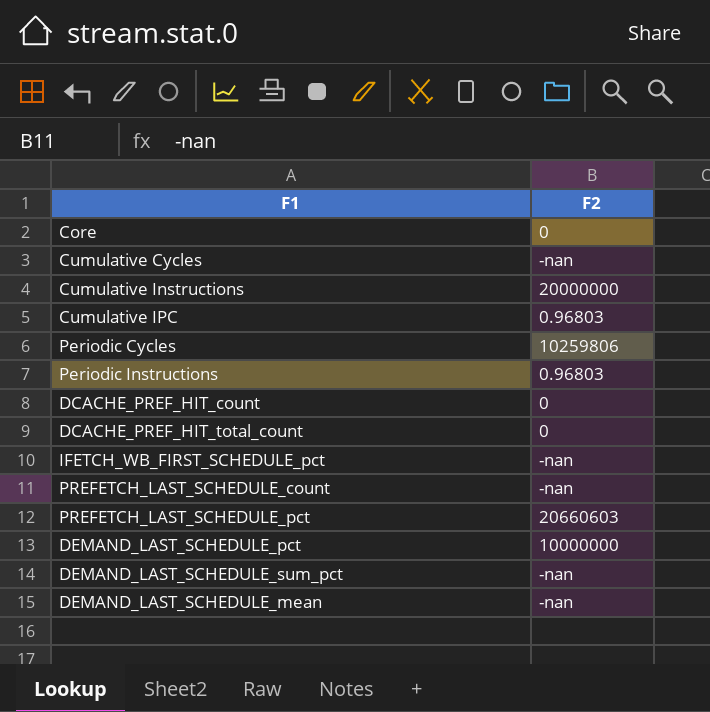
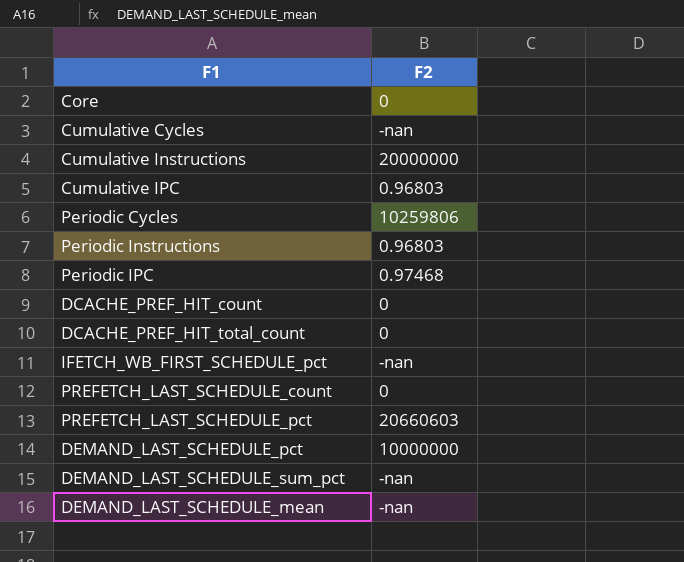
row Periodic IPC: none -> 0.97468
PREFETCH_LAST_SCHEDULE_count | F2: -nan -> 0

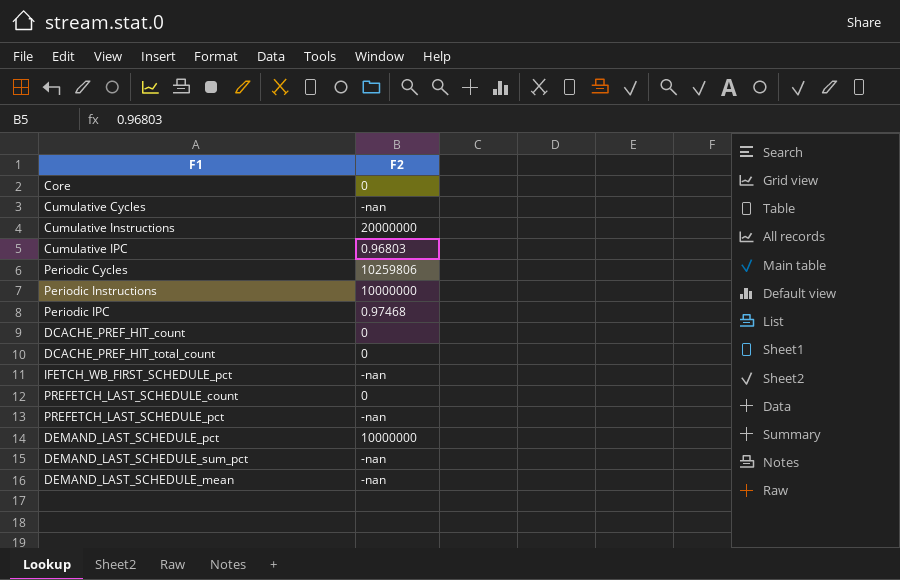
Periodic Instructions | F2: 0.96803 -> 10000000
PREFETCH_LAST_SCHEDULE_pct | F2: 20660603 -> -nan

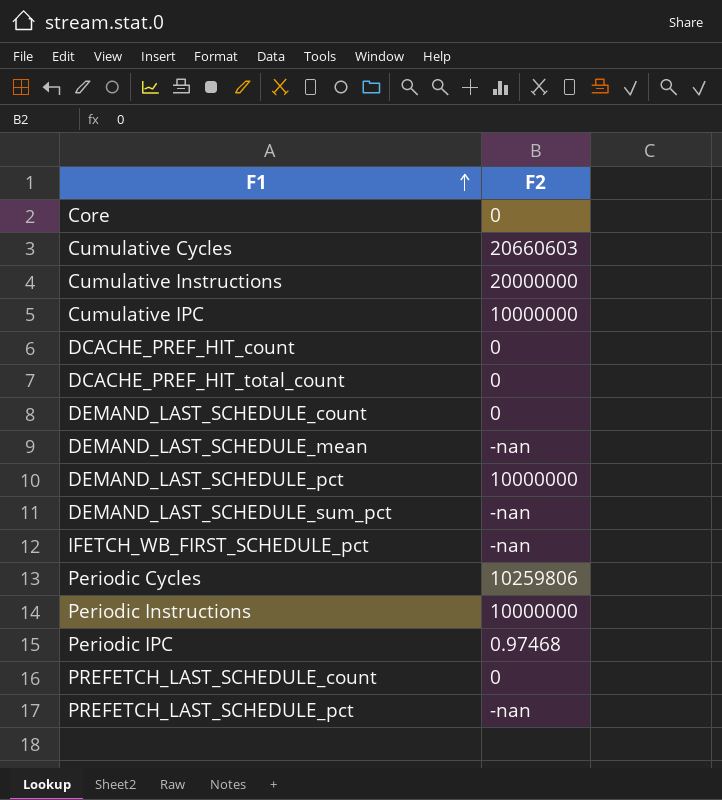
row order: none -> F1 ascending
Cumulative Cycles | F2: -nan -> 20660603
Cumulative IPC | F2: 0.96803 -> 10000000
row DEMAND_LAST_SCHEDULE_count: none -> 0

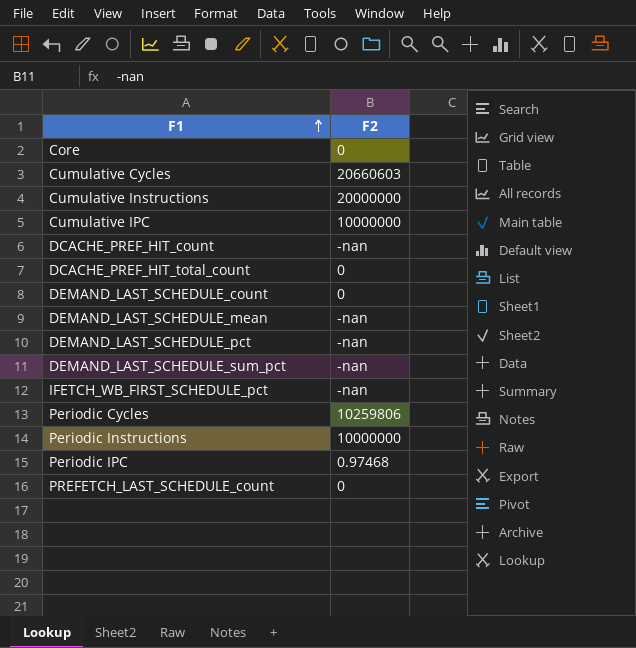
row PREFETCH_LAST_SCHEDULE_pct: -nan -> none
DCACHE_PREF_HIT_count | F2: 0 -> -nan
DEMAND_LAST_SCHEDULE_pct | F2: 10000000 -> -nan

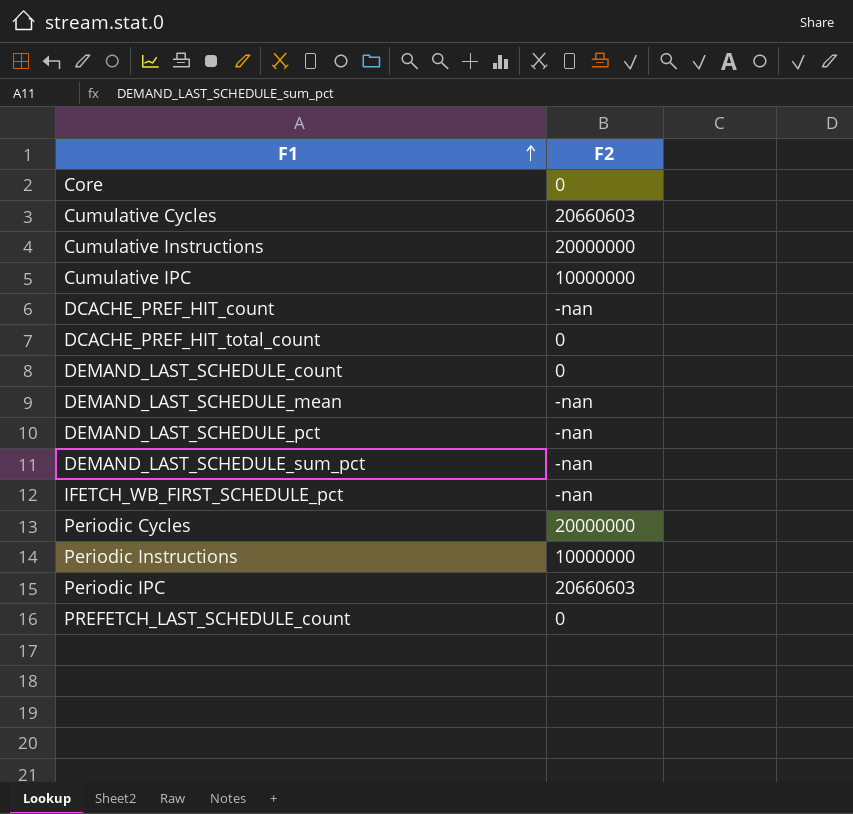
Periodic Cycles | F2: 10259806 -> 20000000
Periodic IPC | F2: 0.97468 -> 20660603

